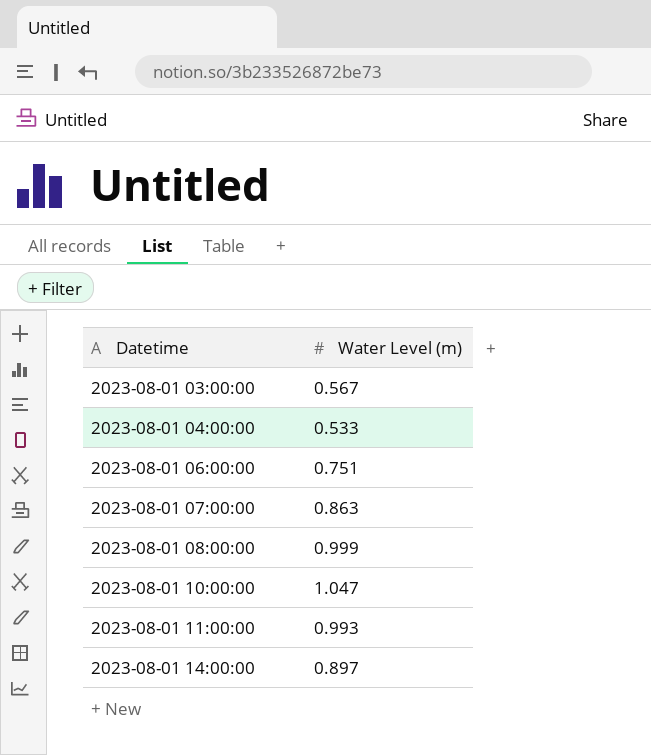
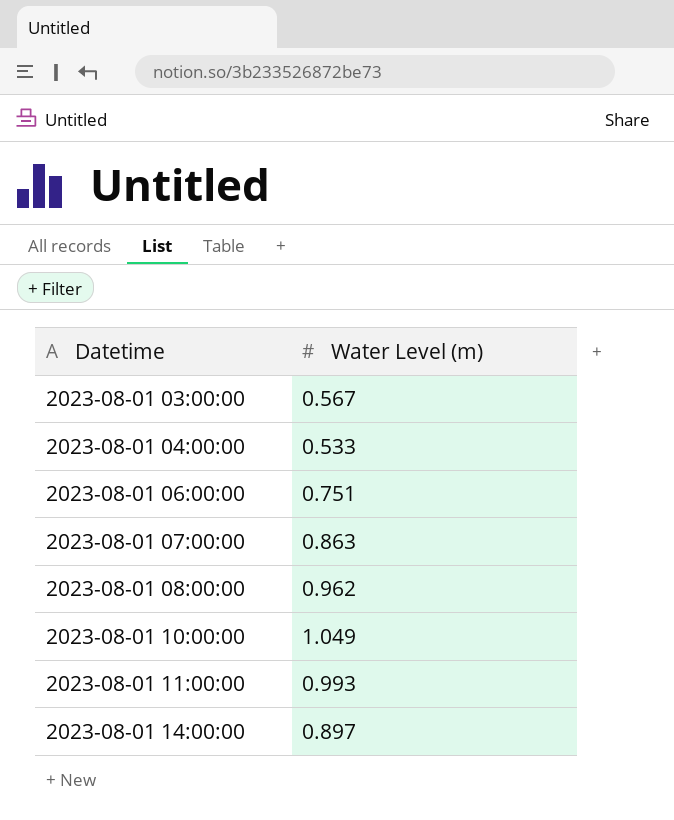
2023-08-01 08:00:00 | Water Level (m): 0.999 -> 0.962
2023-08-01 10:00:00 | Water Level (m): 1.047 -> 1.049

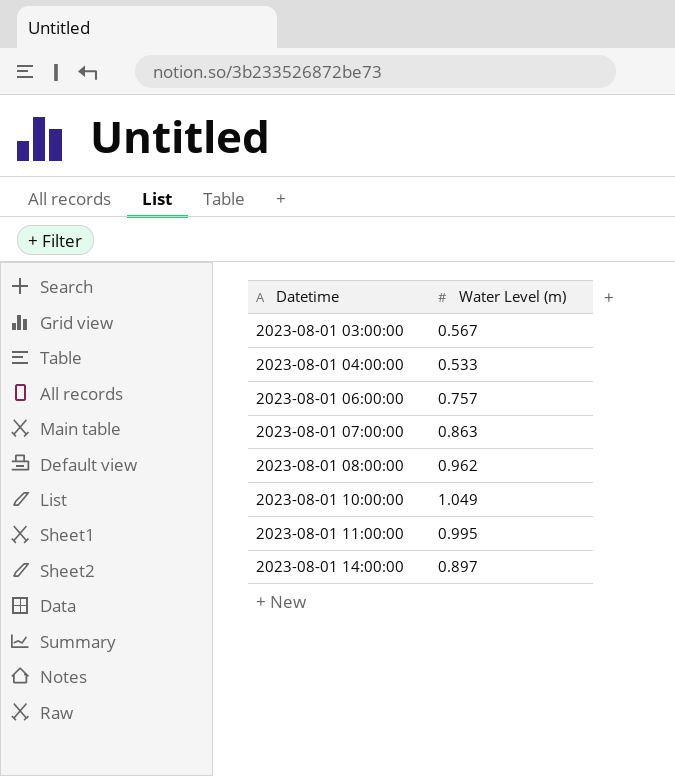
2023-08-01 06:00:00 | Water Level (m): 0.751 -> 0.757
2023-08-01 11:00:00 | Water Level (m): 0.993 -> 0.995

